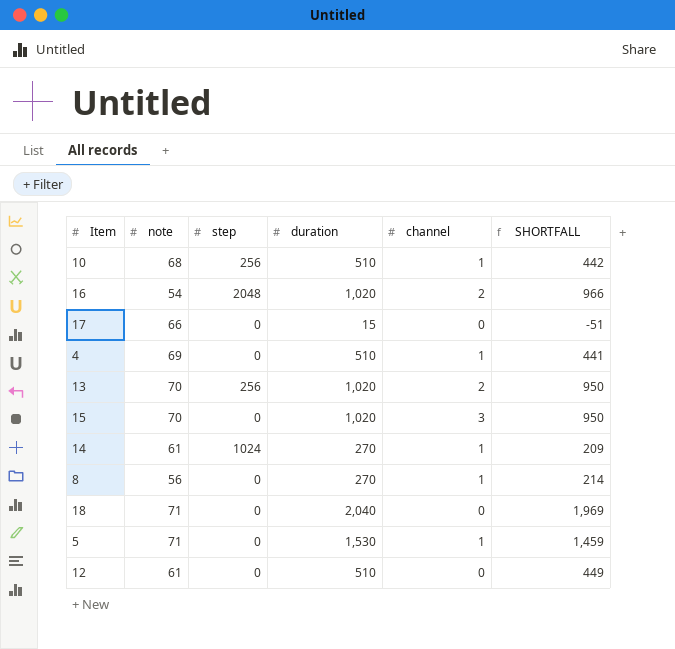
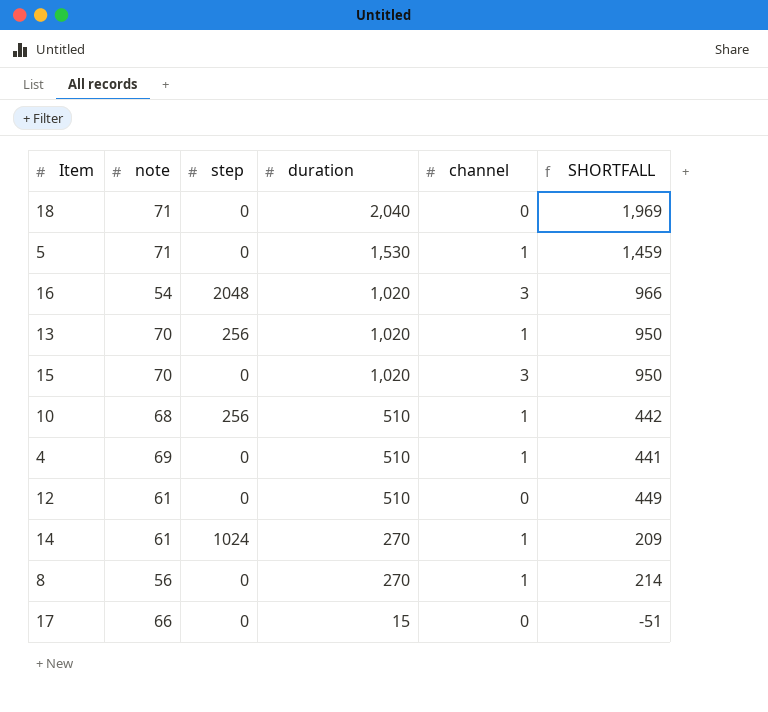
row order: none -> duration descending
16 | channel: 2 -> 3
13 | channel: 2 -> 1

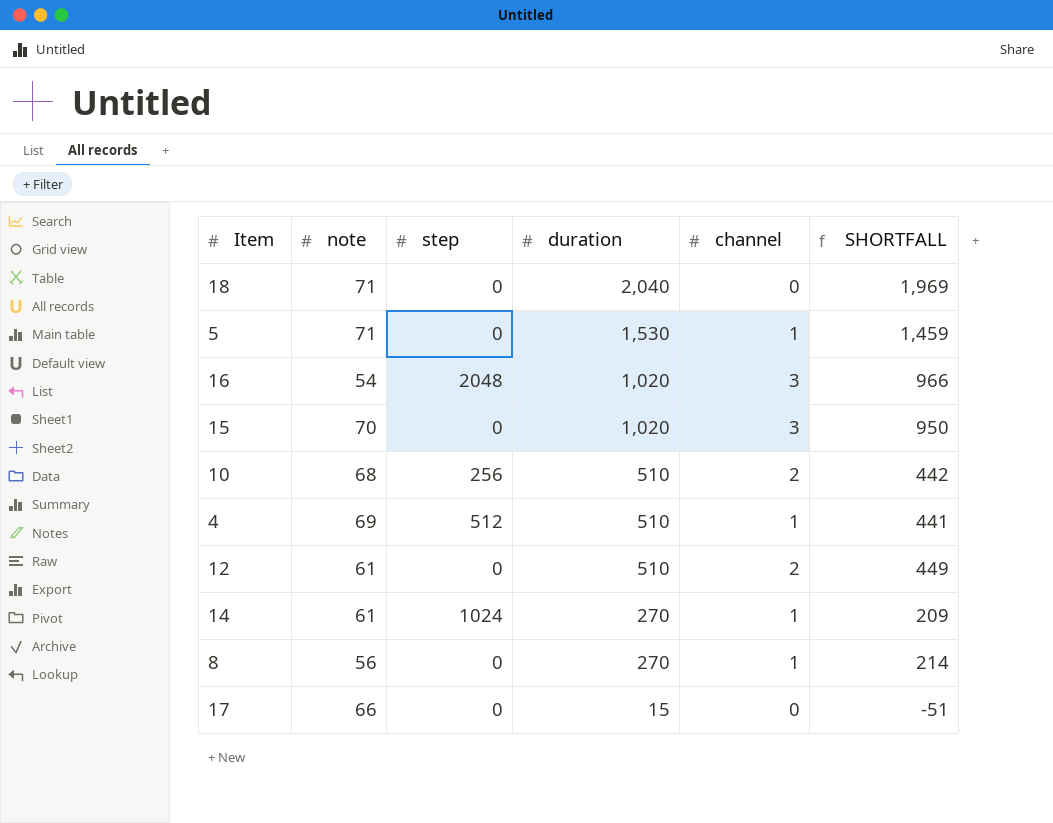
row 13: 70 | 256 | 1,020 | 1 | 950 -> none
10 | channel: 1 -> 2
4 | step: 0 -> 512
12 | channel: 0 -> 2

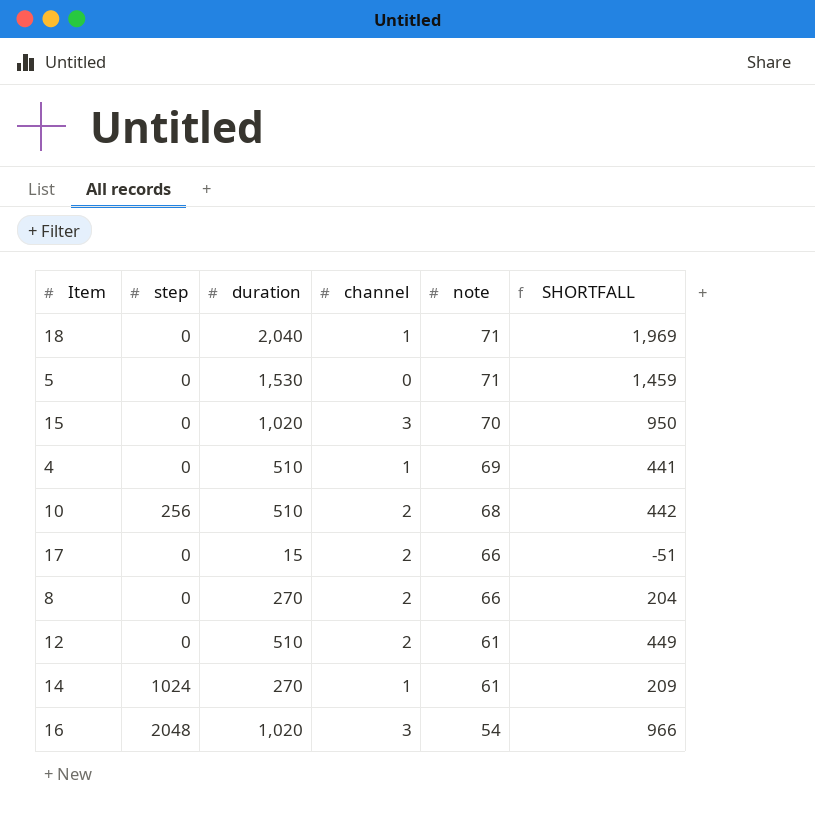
row order: duration descending -> note descending
column note | position: 2 -> 5
18 | channel: 0 -> 1
5 | channel: 1 -> 0
4 | step: 512 -> 0
17 | channel: 0 -> 2
8 | channel: 1 -> 2
8 | note: 56 -> 66
8 | SHORTFALL: 214 -> 204

